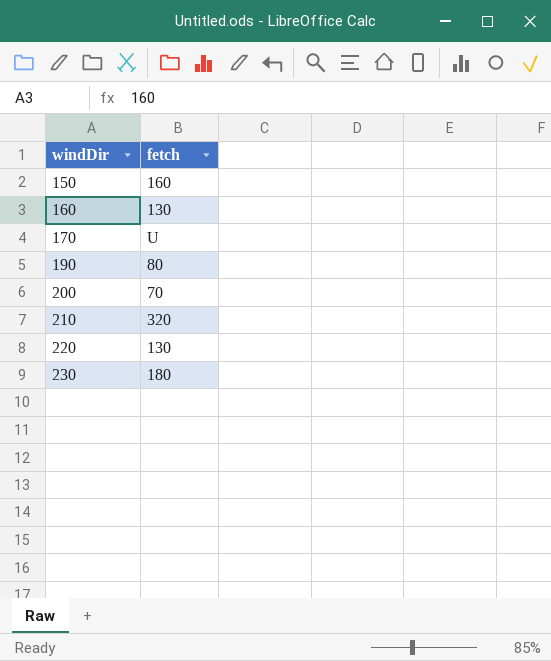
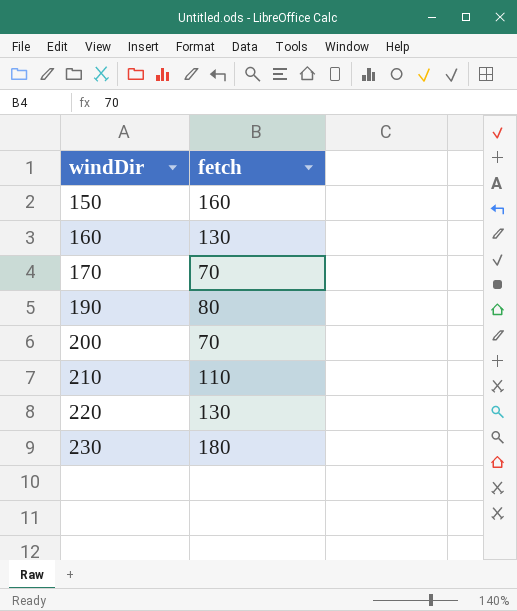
170 | fetch: U -> 70
210 | fetch: 320 -> 110

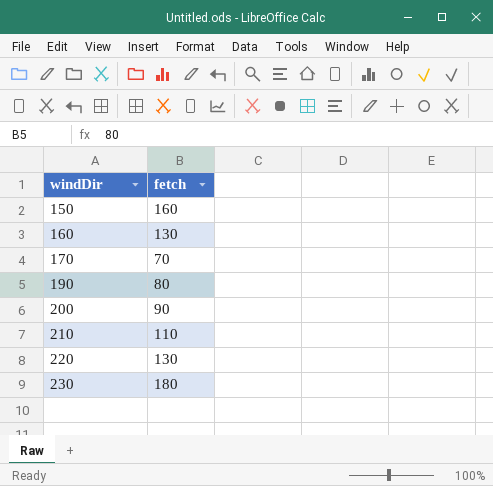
200 | fetch: 70 -> 90

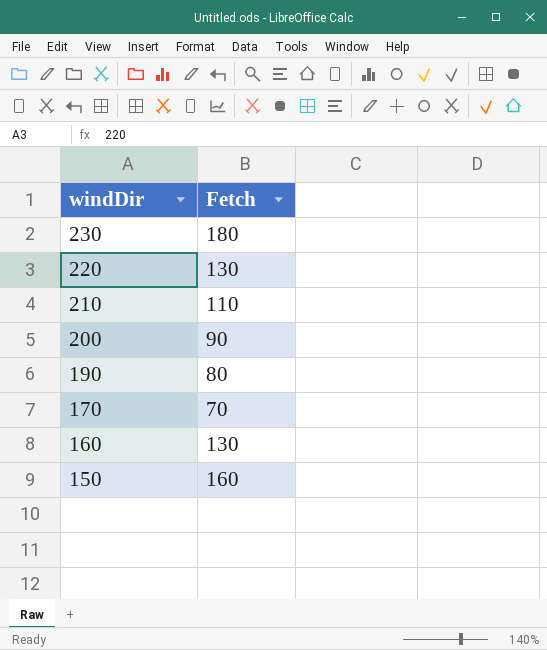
row order: windDir ascending -> windDir descending
column name: fetch -> Fetch

